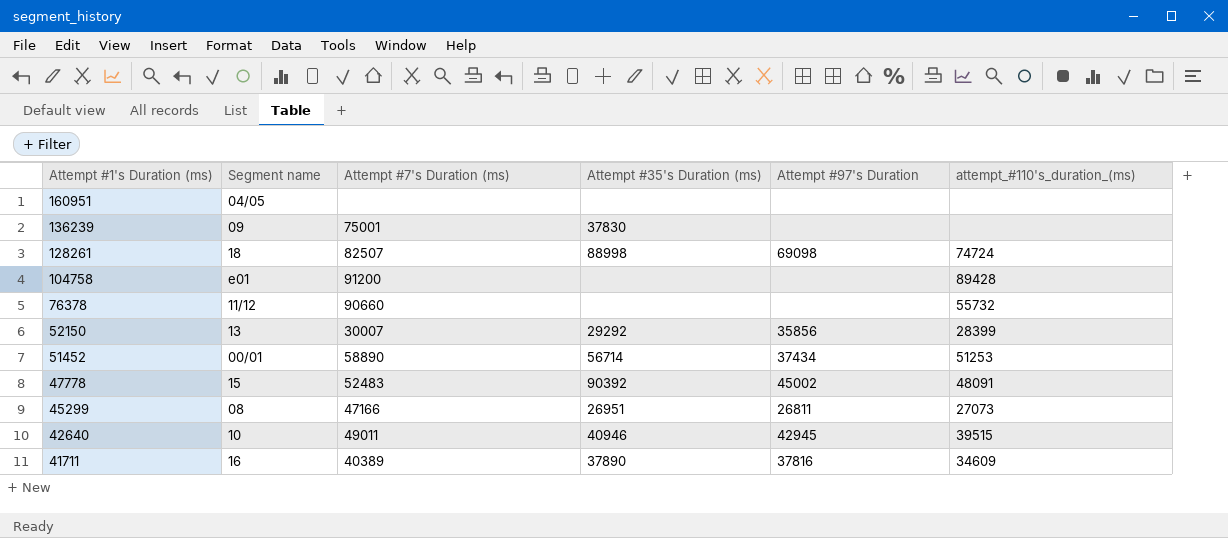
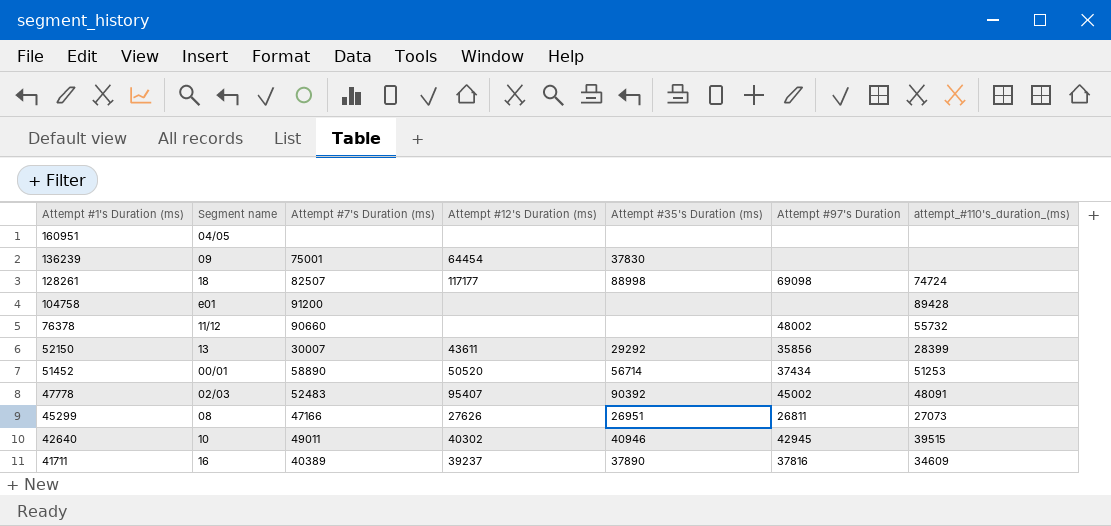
column Attempt #12's Duration (ms) | position: none -> 4
76378 | Attempt #97's Duration: none -> 48002
47778 | Segment name: 15 -> 02/03

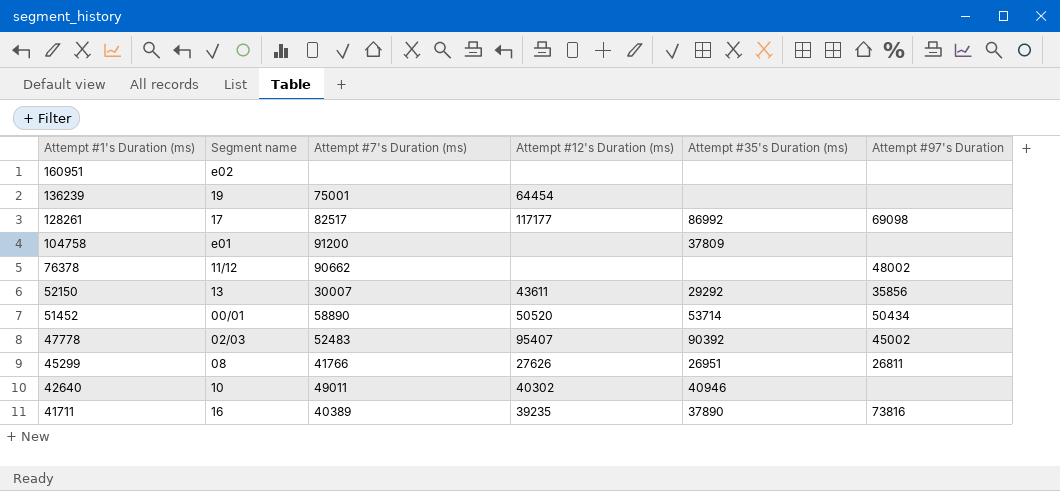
column attempt_#110's_duration_(ms) | position: 7 -> none
160951 | Segment name: 04/05 -> e02
136239 | Segment name: 09 -> 19
136239 | Attempt #35's Duration (ms): 37830 -> none
128261 | Segment name: 18 -> 17
128261 | Attempt #7's Duration (ms): 82507 -> 82517
128261 | Attempt #35's Duration (ms): 88998 -> 86992
104758 | Attempt #35's Duration (ms): none -> 37809
76378 | Attempt #7's Duration (ms): 90660 -> 90662
51452 | Attempt #35's Duration (ms): 56714 -> 53714
51452 | Attempt #97's Duration: 37434 -> 50434
45299 | Attempt #7's Duration (ms): 47166 -> 41766
42640 | Attempt #97's Duration: 42945 -> none
41711 | Attempt #12's Duration (ms): 39237 -> 39235
41711 | Attempt #97's Duration: 37816 -> 73816

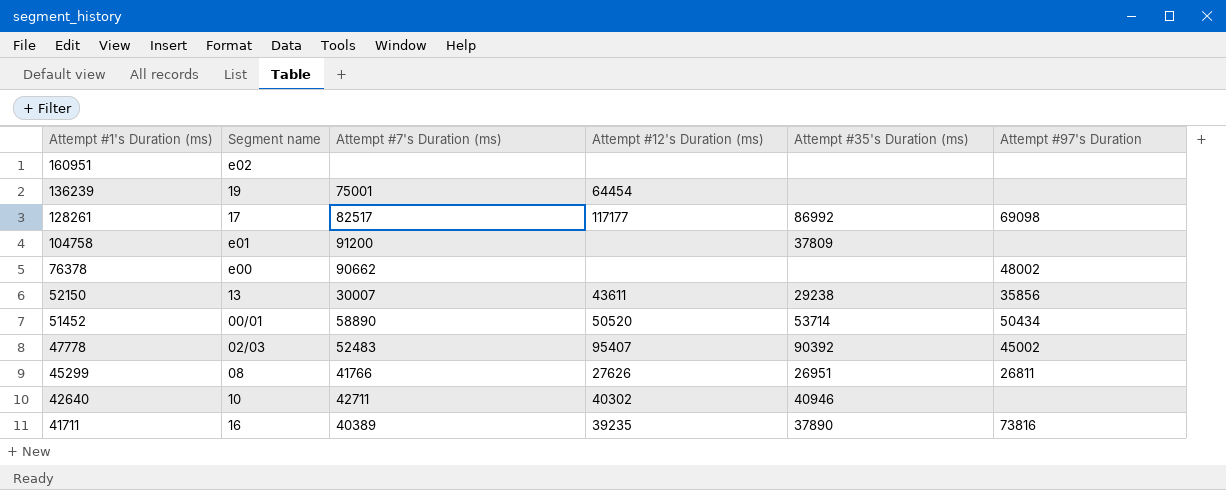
76378 | Segment name: 11/12 -> e00
52150 | Attempt #35's Duration (ms): 29292 -> 29238
42640 | Attempt #7's Duration (ms): 49011 -> 42711

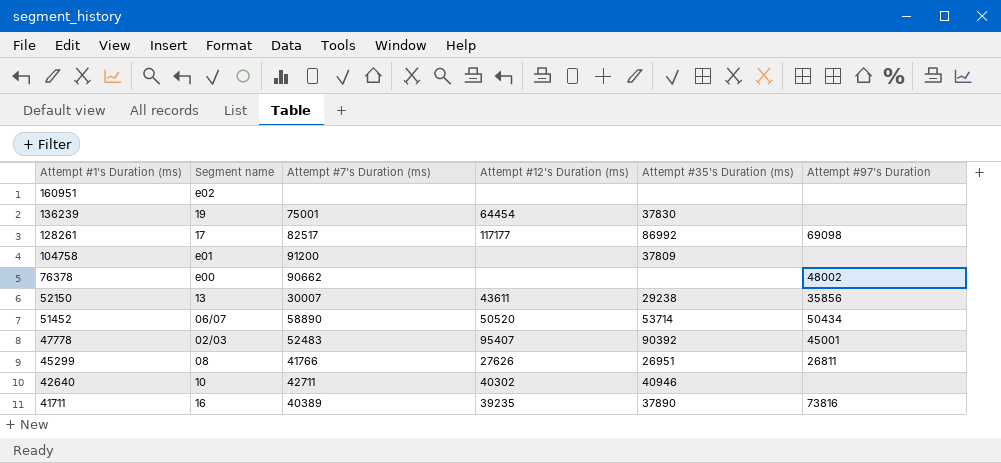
136239 | Attempt #35's Duration (ms): none -> 37830
51452 | Segment name: 00/01 -> 06/07
47778 | Attempt #97's Duration: 45002 -> 45001

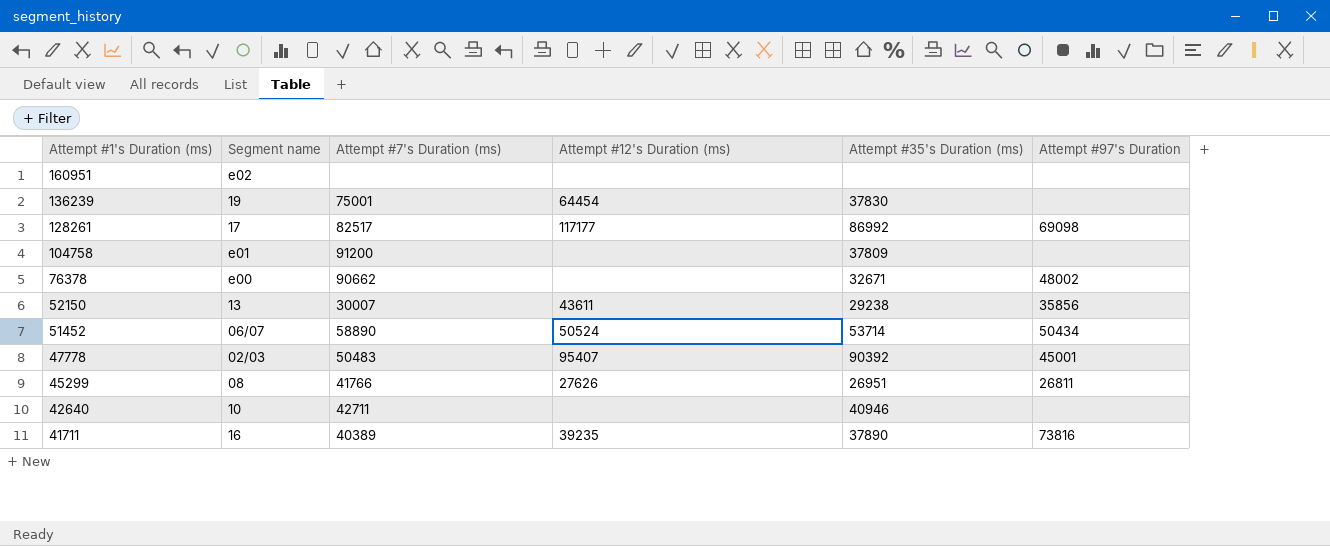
76378 | Attempt #35's Duration (ms): none -> 32671
51452 | Attempt #12's Duration (ms): 50520 -> 50524
47778 | Attempt #7's Duration (ms): 52483 -> 50483
42640 | Attempt #12's Duration (ms): 40302 -> none

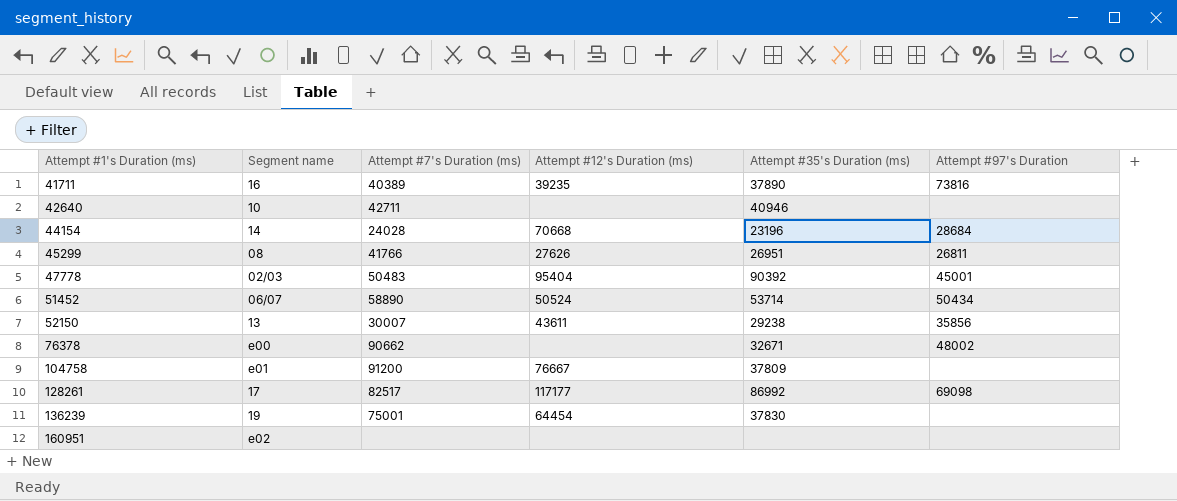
row order: Attempt #1's Duration (ms) descending -> Attempt #1's Duration (ms) ascending
row 44154: none -> 14 | 24028 | 70668 | 23196 | 28684
47778 | Attempt #12's Duration (ms): 95407 -> 95404
104758 | Attempt #12's Duration (ms): none -> 76667

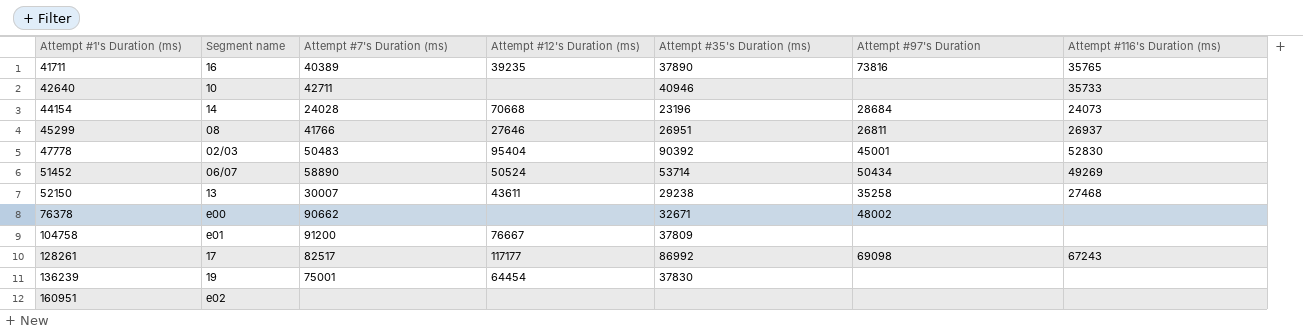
column Attempt #116's Duration (ms) | position: none -> 7
45299 | Attempt #12's Duration (ms): 27626 -> 27646
52150 | Attempt #97's Duration: 35856 -> 35258

